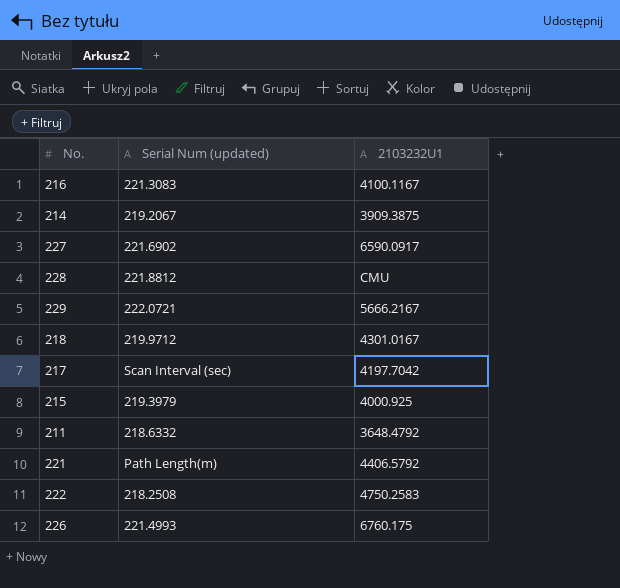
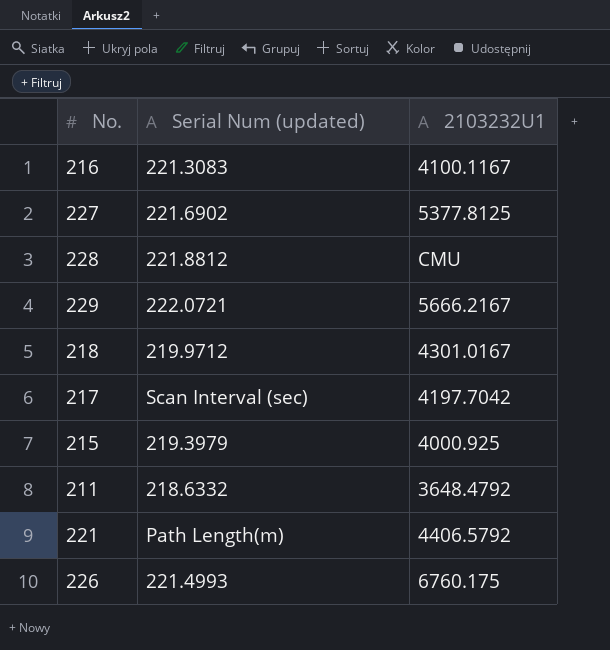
row 214: 219.2067 | 3909.3875 -> none
row 222: 218.2508 | 4750.2583 -> none
227 | 2103232U1: 6590.0917 -> 5377.8125

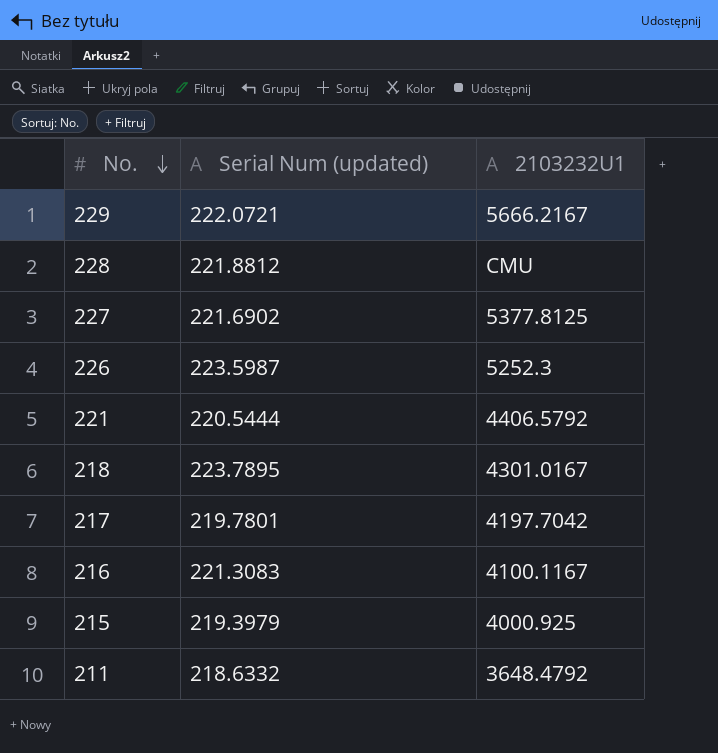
row order: none -> No. descending
226 | Serial Num (updated): 221.4993 -> 223.5987
226 | 2103232U1: 6760.175 -> 5252.3
221 | Serial Num (updated): Path Length(m) -> 220.5444
218 | Serial Num (updated): 219.9712 -> 223.7895
217 | Serial Num (updated): Scan Interval (sec) -> 219.7801

